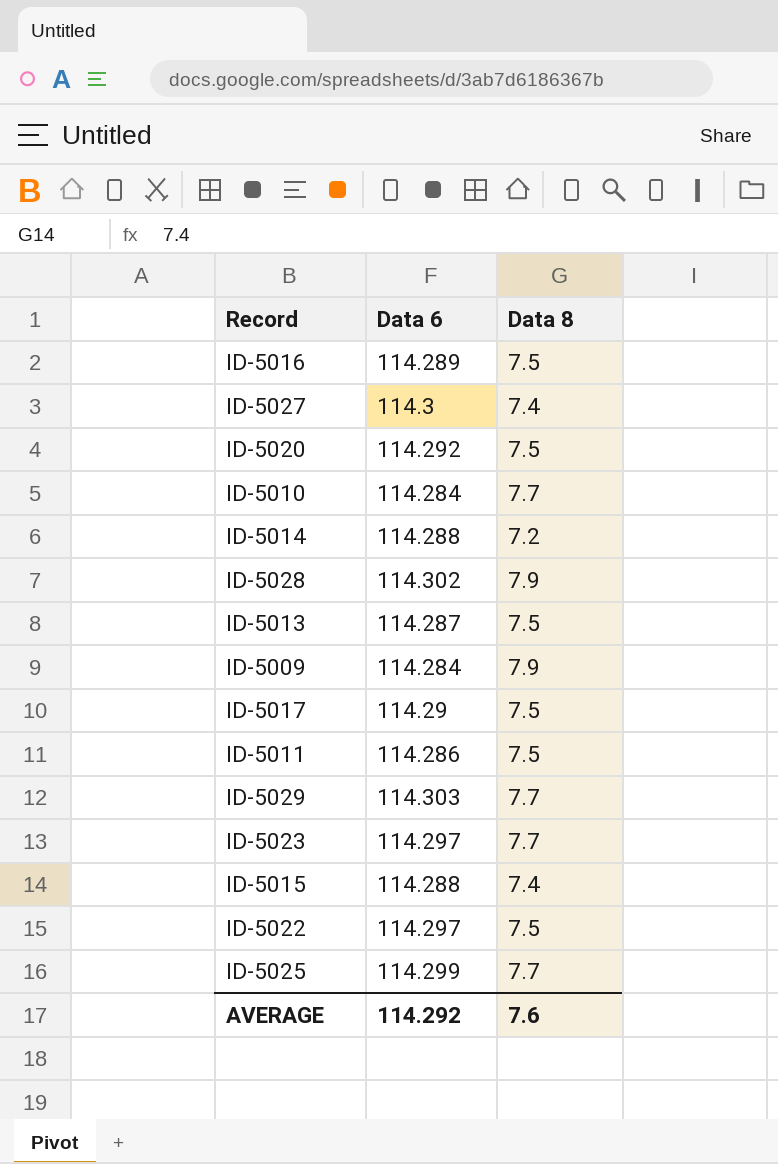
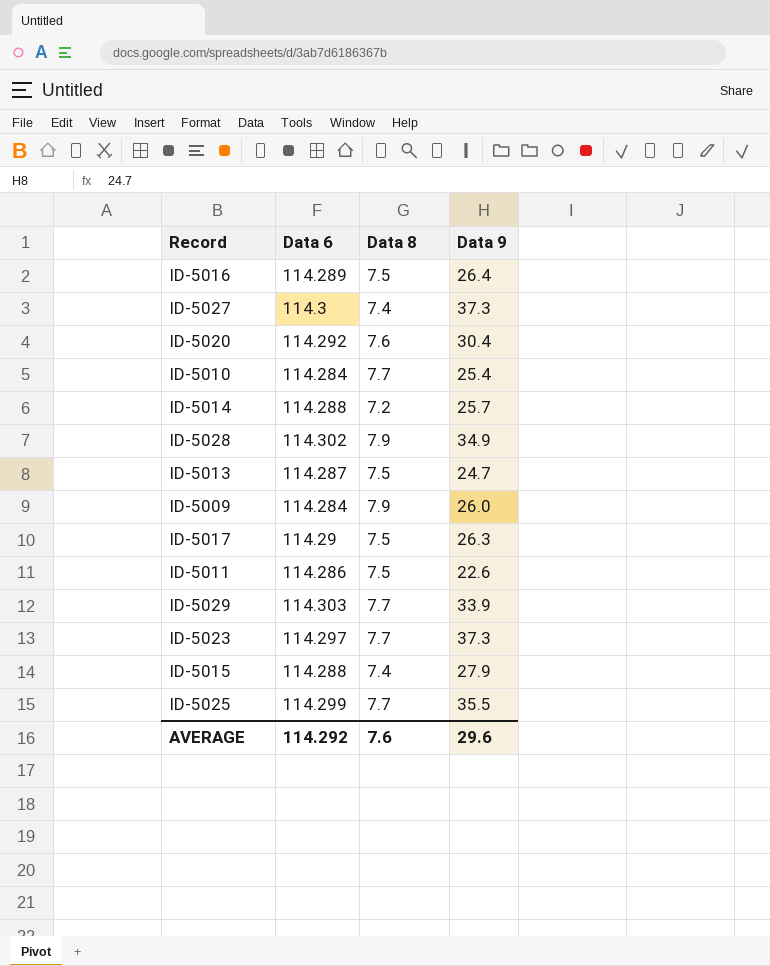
column Data 9 | position: none -> 4
row ID-5022: 114.297 | 7.5 -> none
ID-5020 | Data 8: 7.5 -> 7.6

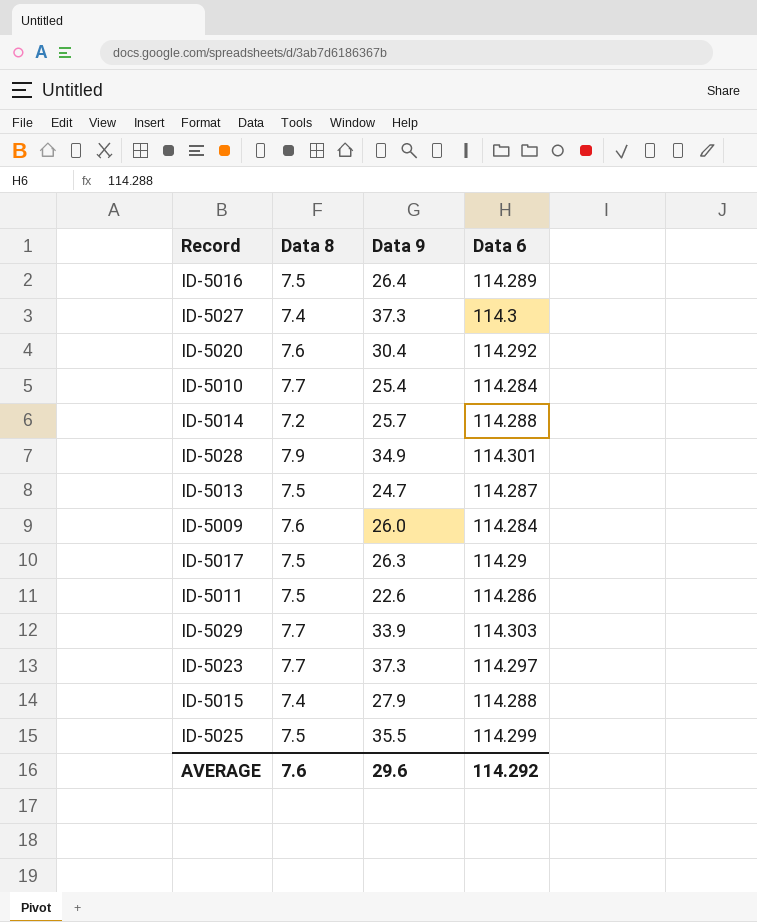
column Data 6 | position: 2 -> 4
ID-5028 | Data 6: 114.302 -> 114.301
ID-5009 | Data 8: 7.9 -> 7.6
ID-5025 | Data 8: 7.7 -> 7.5

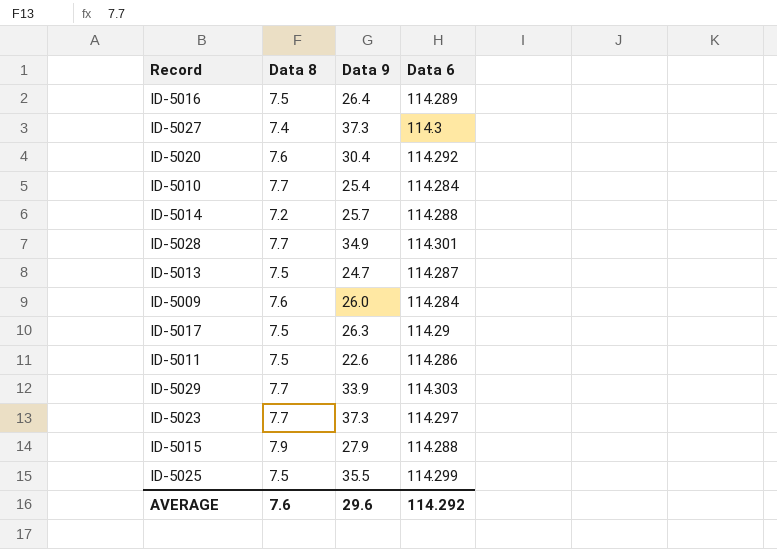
ID-5028 | Data 8: 7.9 -> 7.7
ID-5015 | Data 8: 7.4 -> 7.9

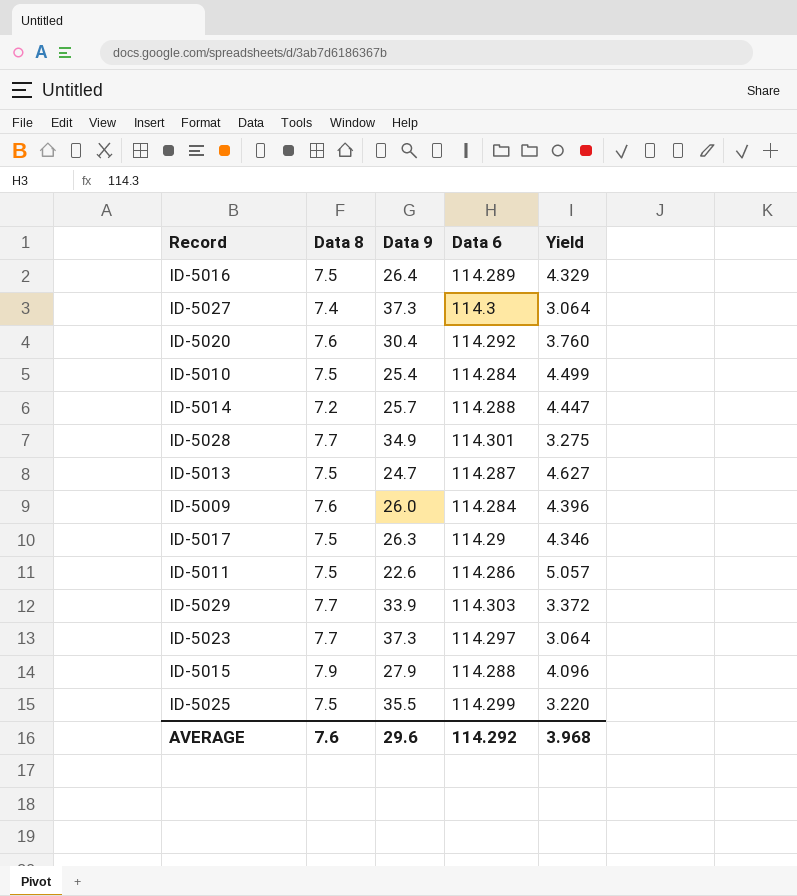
column Yield | formula: none -> [Data 6] / [Data 9]
ID-5010 | Data 8: 7.7 -> 7.5

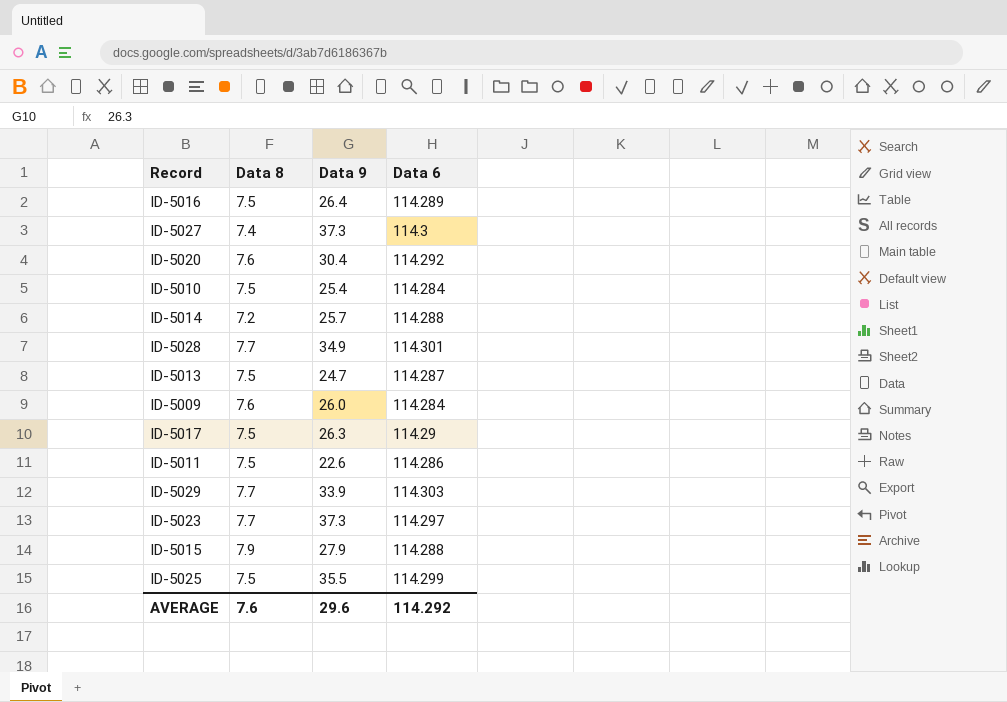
column Yield | formula: [Data 6] / [Data 9] -> none

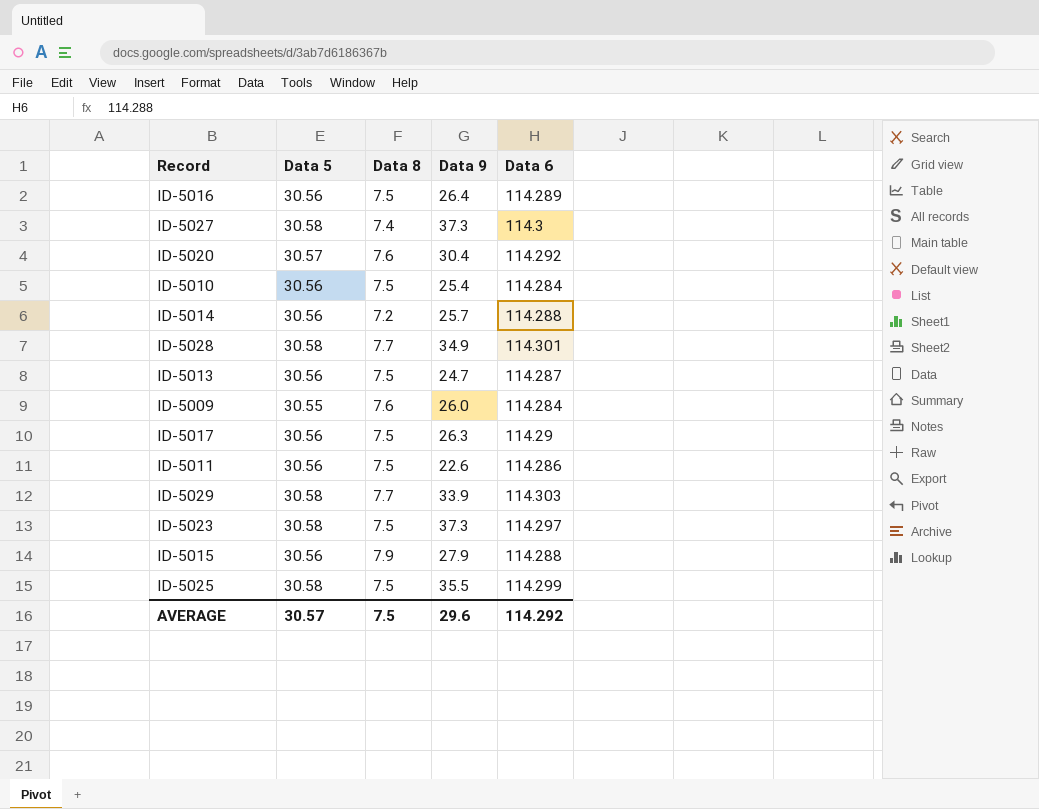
column Data 5 | position: none -> 2
ID-5023 | Data 8: 7.7 -> 7.5
AVERAGE | Data 8: 7.6 -> 7.5

